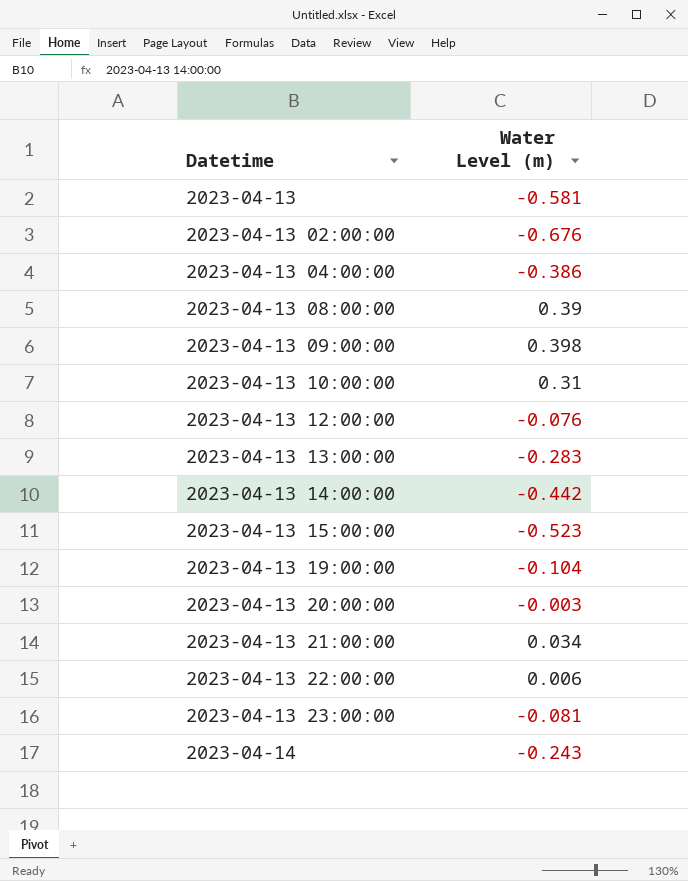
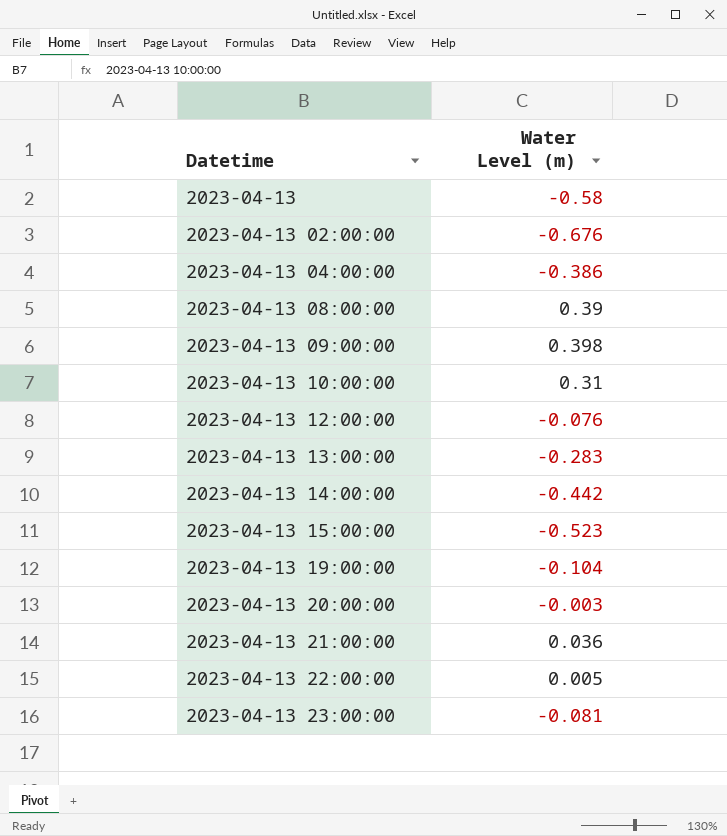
row 2023-04-14: -0.243 -> none
2023-04-13 | Water Level (m): -0.581 -> -0.58
2023-04-13 21:00:00 | Water Level (m): 0.034 -> 0.036
2023-04-13 22:00:00 | Water Level (m): 0.006 -> 0.005

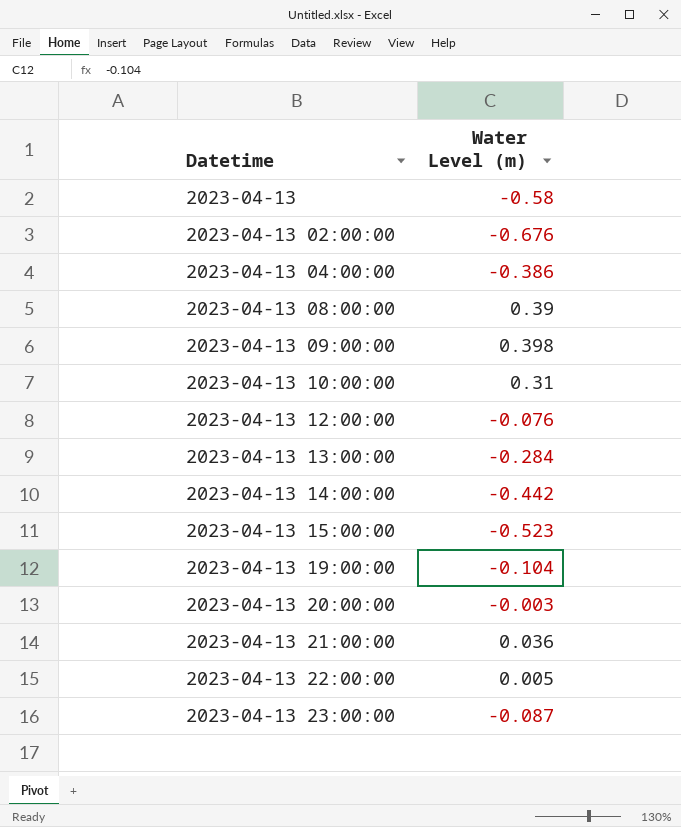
2023-04-13 13:00:00 | Water Level (m): -0.283 -> -0.284
2023-04-13 23:00:00 | Water Level (m): -0.081 -> -0.087

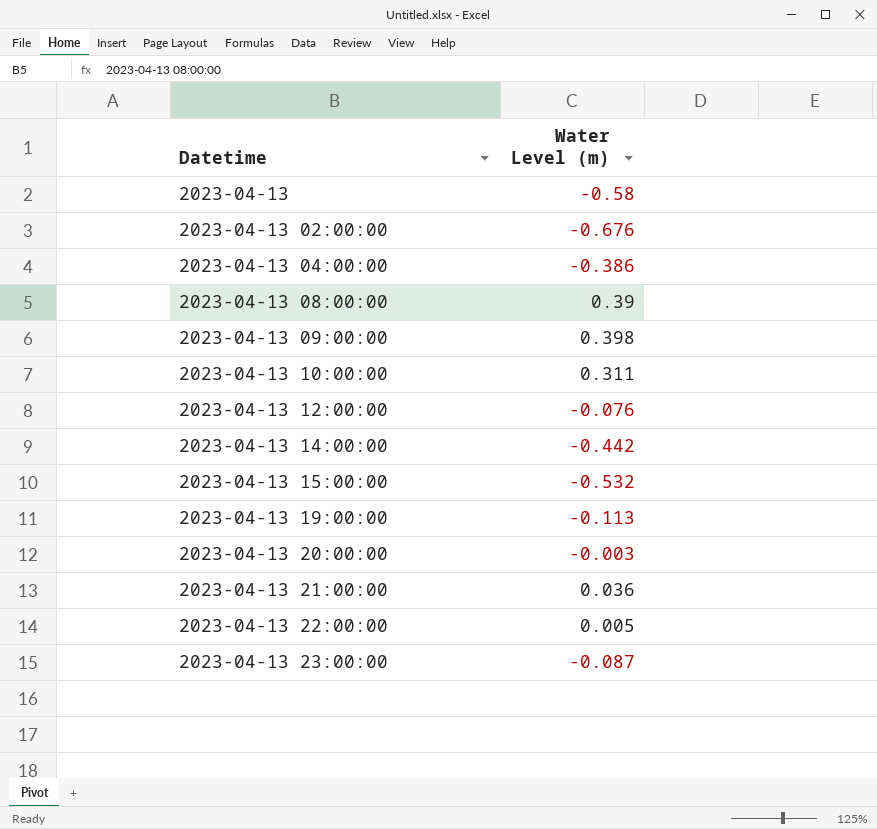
row 2023-04-13 13:00:00: -0.284 -> none
2023-04-13 10:00:00 | Water Level (m): 0.31 -> 0.311
2023-04-13 15:00:00 | Water Level (m): -0.523 -> -0.532
2023-04-13 19:00:00 | Water Level (m): -0.104 -> -0.113

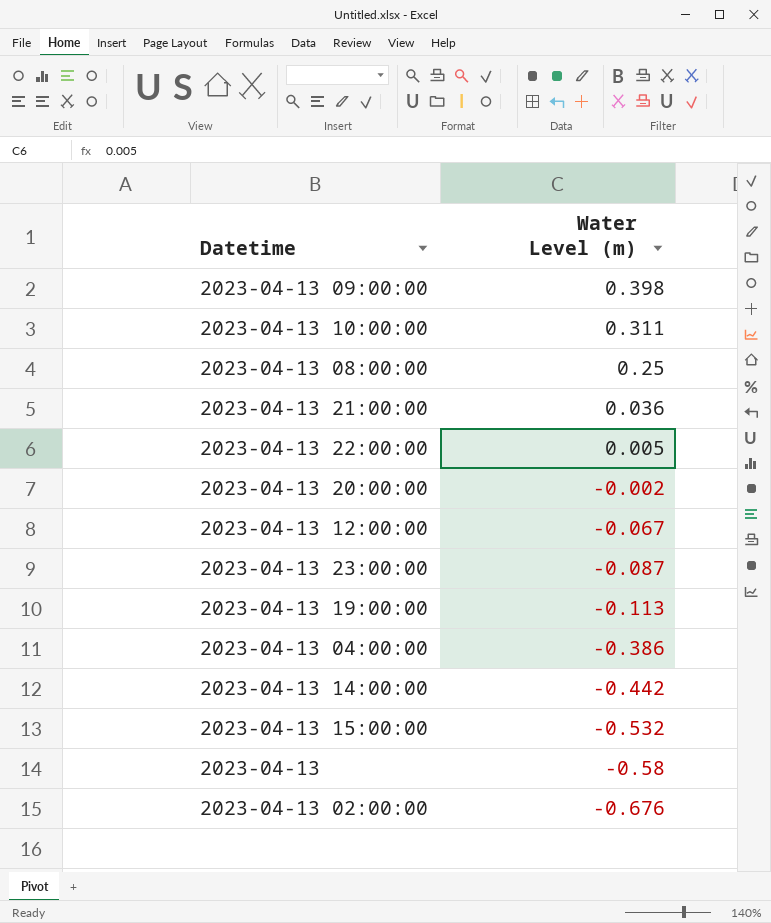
row order: Datetime ascending -> Water Level (m) descending
2023-04-13 08:00:00 | Water Level (m): 0.39 -> 0.25
2023-04-13 20:00:00 | Water Level (m): -0.003 -> -0.002
2023-04-13 12:00:00 | Water Level (m): -0.076 -> -0.067

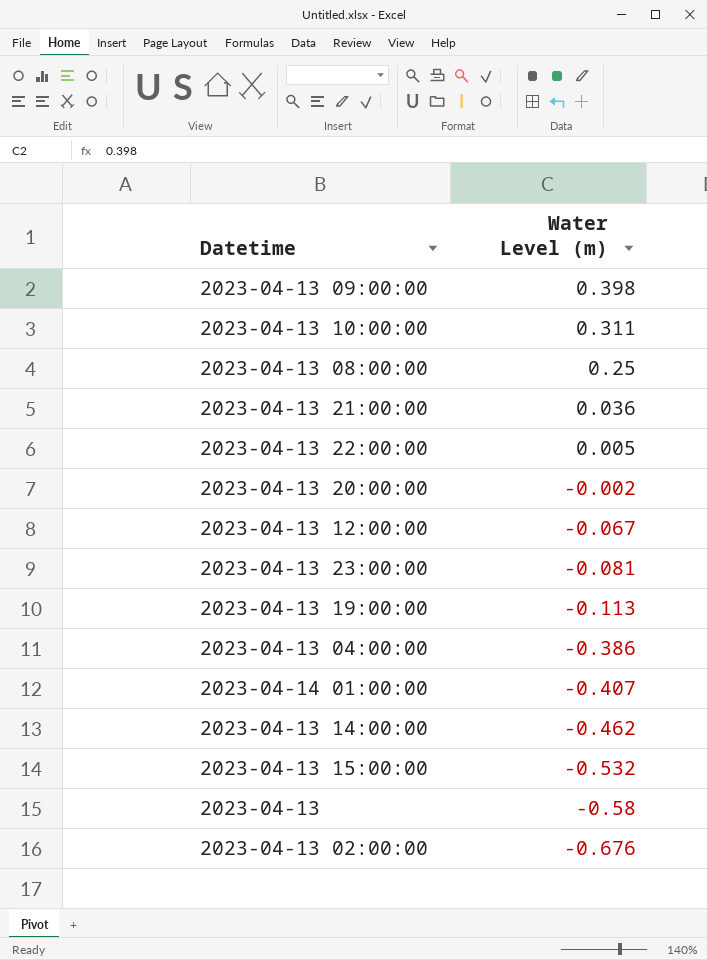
2023-04-13 23:00:00 | Water Level (m): -0.087 -> -0.081
row 2023-04-14 01:00:00: none -> -0.407
2023-04-13 14:00:00 | Water Level (m): -0.442 -> -0.462

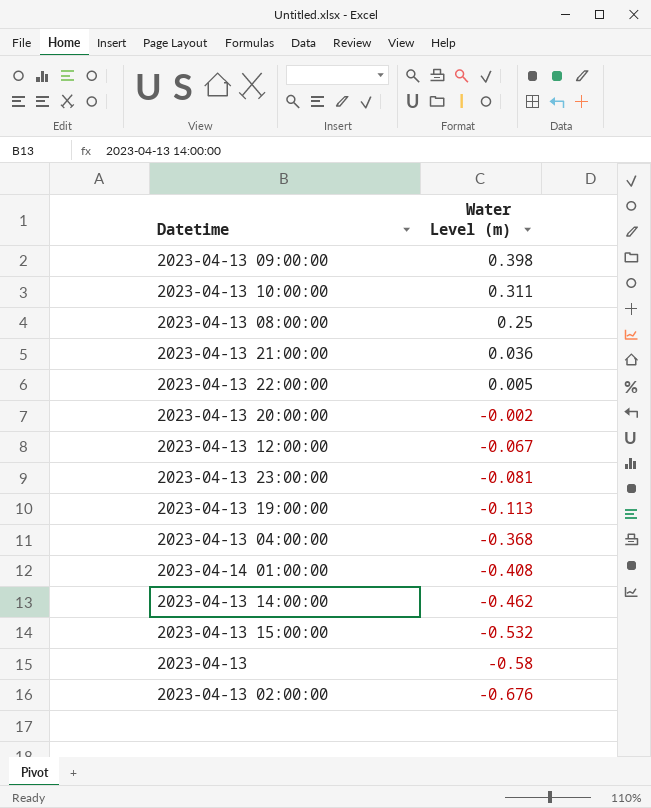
2023-04-13 04:00:00 | Water Level (m): -0.386 -> -0.368
2023-04-14 01:00:00 | Water Level (m): -0.407 -> -0.408

